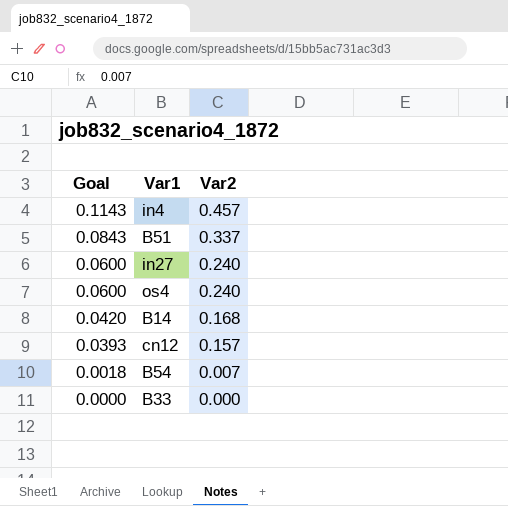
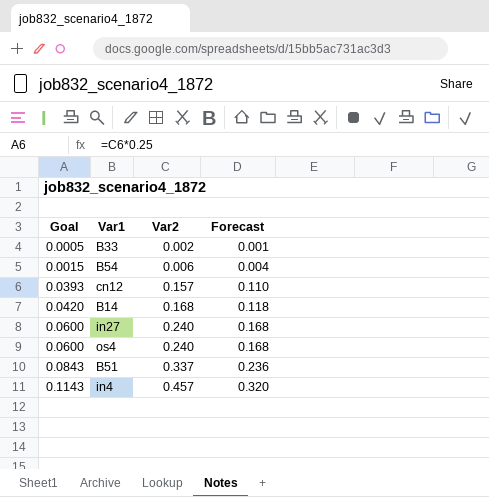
row order: Goal descending -> Goal ascending
column Forecast | formula: none -> [Var2] * 0.7
B33 | Goal: 0.0000 -> 0.0005
B33 | Var2: 0.000 -> 0.002
B54 | Goal: 0.0018 -> 0.0015
B54 | Var2: 0.007 -> 0.006

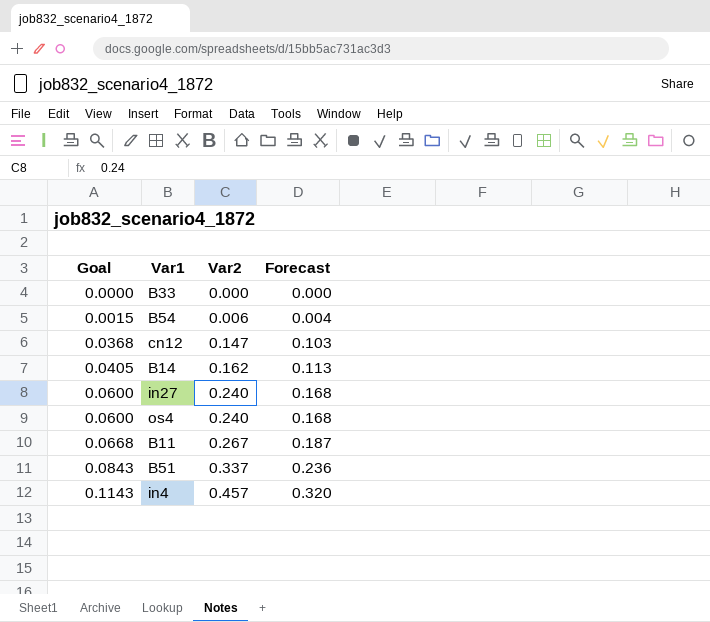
B33 | Goal: 0.0005 -> 0.0000
B33 | Var2: 0.002 -> 0.000
B33 | Forecast: 0.001 -> 0.000
cn12 | Goal: 0.0393 -> 0.0368
cn12 | Var2: 0.157 -> 0.147
cn12 | Forecast: 0.110 -> 0.103
B14 | Goal: 0.0420 -> 0.0405
B14 | Var2: 0.168 -> 0.162
B14 | Forecast: 0.118 -> 0.113
row B11: none -> 0.0668 | 0.267 | 0.187

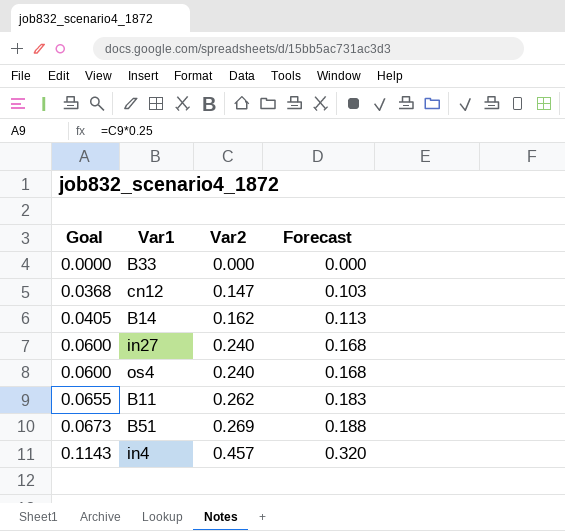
row B54: 0.0015 | 0.006 | 0.004 -> none
B11 | Goal: 0.0668 -> 0.0655
B11 | Var2: 0.267 -> 0.262
B11 | Forecast: 0.187 -> 0.183
B51 | Goal: 0.0843 -> 0.0673
B51 | Var2: 0.337 -> 0.269
B51 | Forecast: 0.236 -> 0.188

